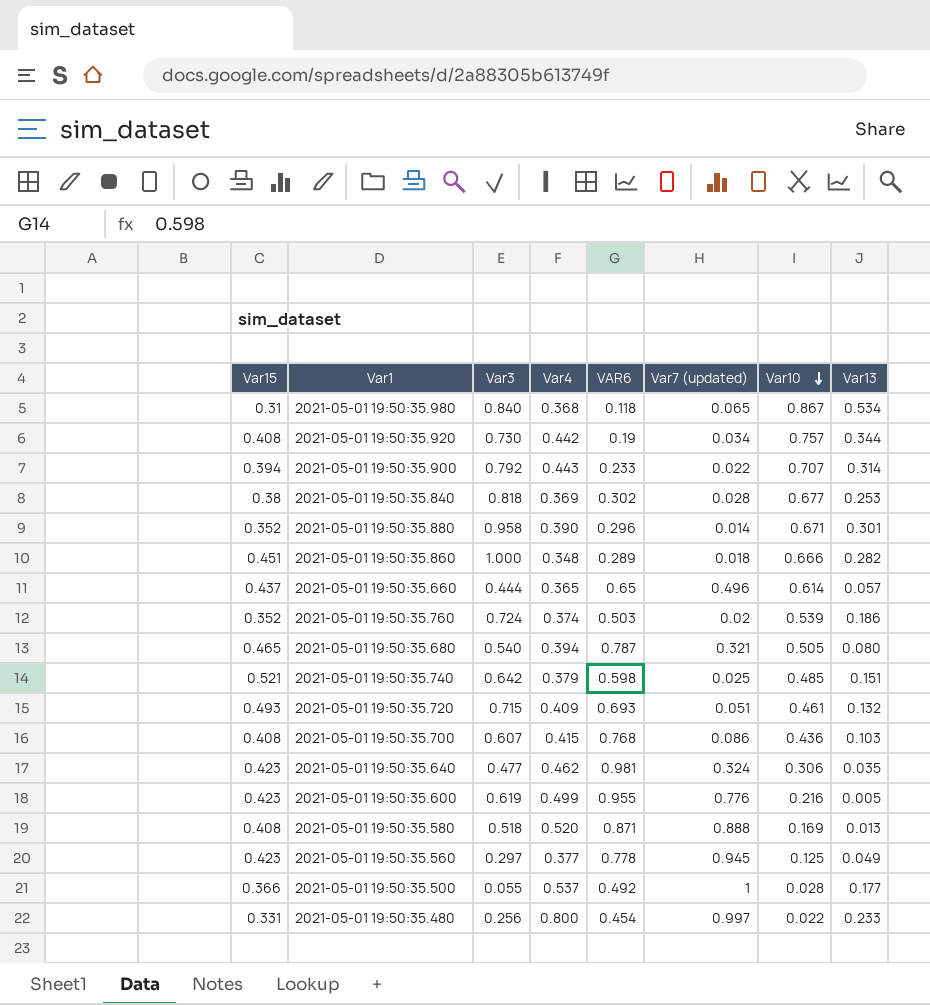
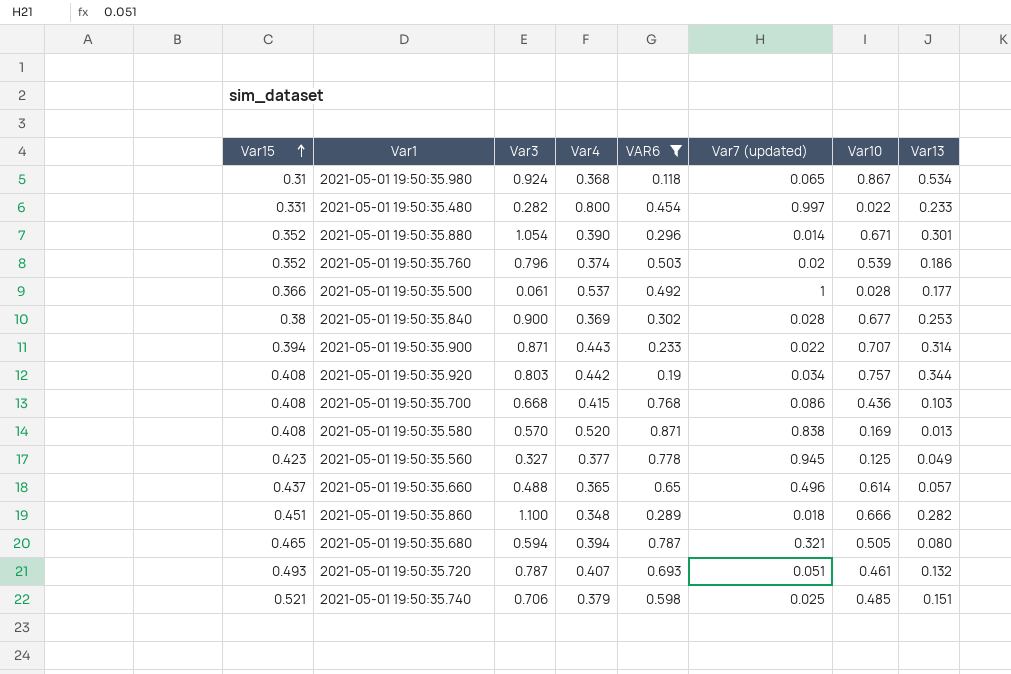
filter: none -> VAR6 <= 0.871
row order: Var10 descending -> Var15 ascending
2021-05-01 19:50:35.980 | Var3: 0.840 -> 0.924
2021-05-01 19:50:35.480 | Var3: 0.256 -> 0.282
2021-05-01 19:50:35.880 | Var3: 0.958 -> 1.054
2021-05-01 19:50:35.760 | Var3: 0.724 -> 0.796
2021-05-01 19:50:35.500 | Var3: 0.055 -> 0.061
2021-05-01 19:50:35.840 | Var3: 0.818 -> 0.900
2021-05-01 19:50:35.900 | Var3: 0.792 -> 0.871
2021-05-01 19:50:35.920 | Var3: 0.730 -> 0.803
2021-05-01 19:50:35.700 | Var3: 0.607 -> 0.668
2021-05-01 19:50:35.580 | Var3: 0.518 -> 0.570
2021-05-01 19:50:35.580 | Var7 (updated): 0.888 -> 0.838
2021-05-01 19:50:35.560 | Var3: 0.297 -> 0.327
2021-05-01 19:50:35.660 | Var3: 0.444 -> 0.488
2021-05-01 19:50:35.860 | Var3: 1.000 -> 1.100
2021-05-01 19:50:35.680 | Var3: 0.540 -> 0.594
2021-05-01 19:50:35.720 | Var3: 0.715 -> 0.787
2021-05-01 19:50:35.720 | Var4: 0.409 -> 0.407
2021-05-01 19:50:35.740 | Var3: 0.642 -> 0.706

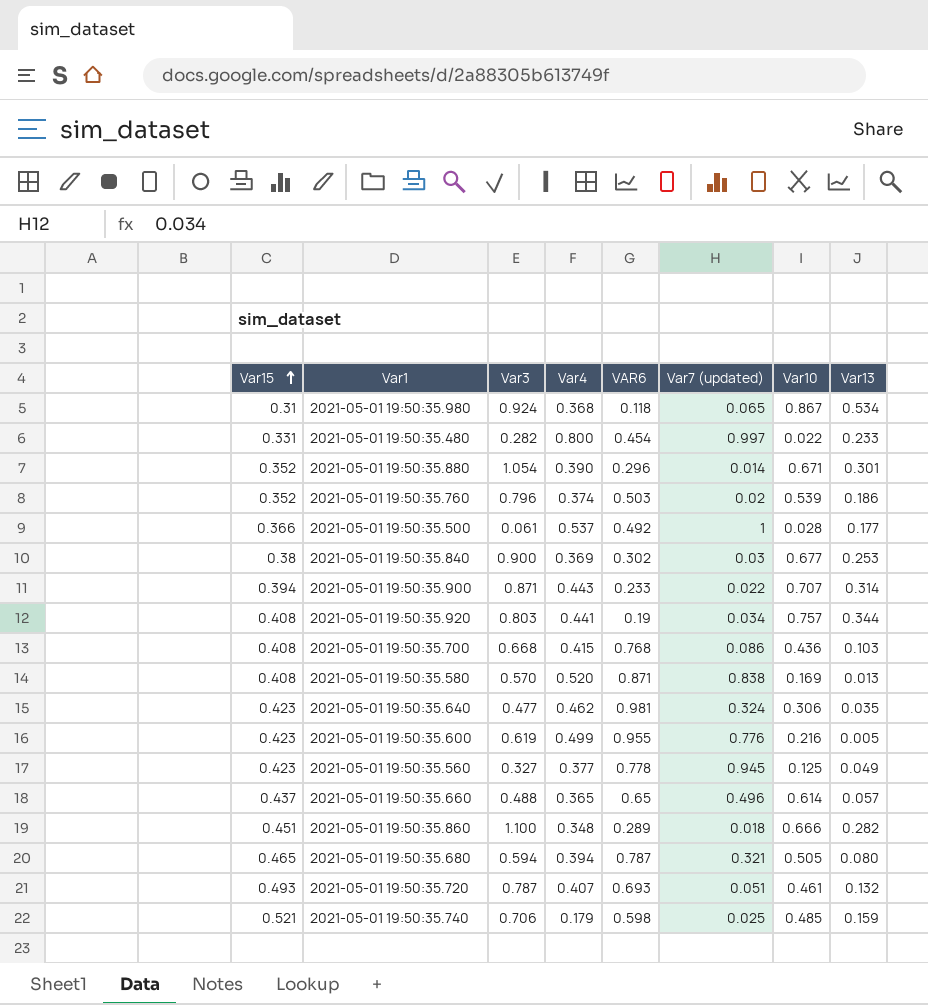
filter: VAR6 <= 0.871 -> none
2021-05-01 19:50:35.840 | Var7 (updated): 0.028 -> 0.03
2021-05-01 19:50:35.920 | Var4: 0.442 -> 0.441
2021-05-01 19:50:35.740 | Var4: 0.379 -> 0.179
2021-05-01 19:50:35.740 | Var13: 0.151 -> 0.159

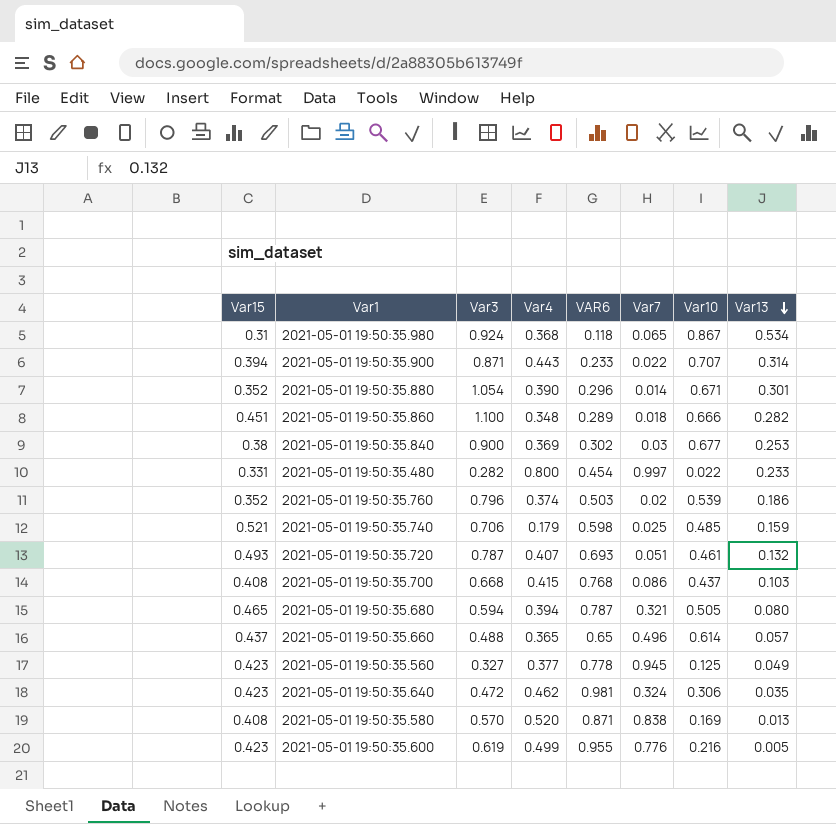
row order: Var15 ascending -> Var13 descending
column name: Var7 (updated) -> Var7
row 2021-05-01 19:50:35.500: 0.366 | 0.061 | 0.537 | 0.492 | 1 | 0.028 | 0.177 -> none
row 2021-05-01 19:50:35.920: 0.408 | 0.803 | 0.441 | 0.19 | 0.034 | 0.757 | 0.344 -> none
2021-05-01 19:50:35.700 | Var10: 0.436 -> 0.437
2021-05-01 19:50:35.640 | Var3: 0.477 -> 0.472

